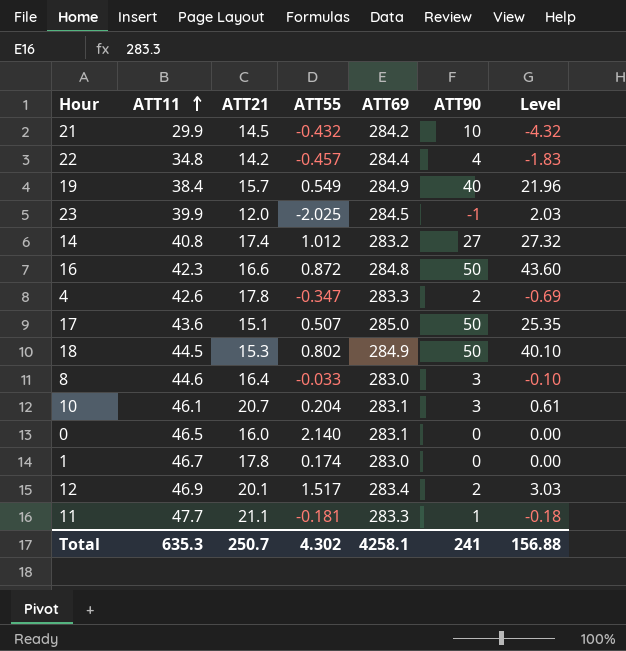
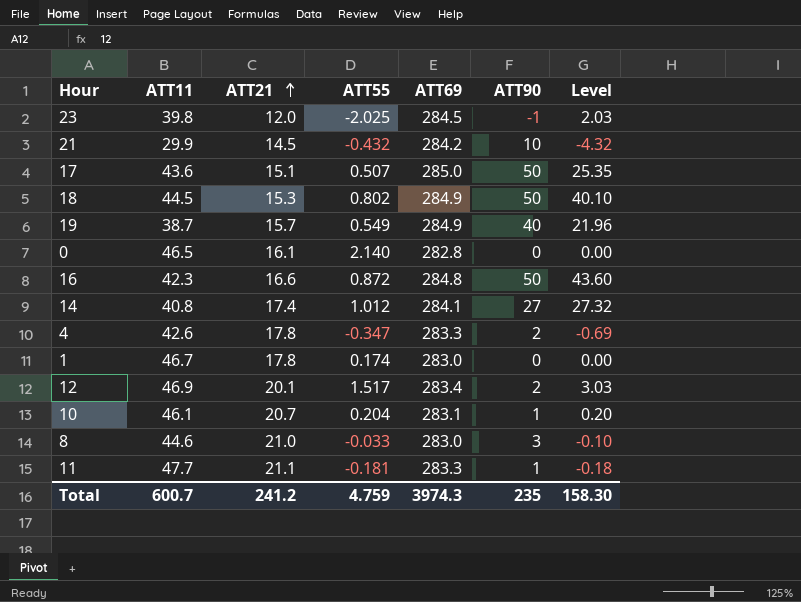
row order: ATT11 ascending -> ATT21 ascending
row 22: 34.8 | 14.2 | -0.457 | 284.4 | 4 | -1.83 -> none
23 | ATT11: 39.9 -> 39.8
19 | ATT11: 38.4 -> 38.7
0 | ATT21: 16.0 -> 16.1
0 | ATT69: 283.1 -> 282.8
14 | ATT69: 283.2 -> 284.1
10 | ATT90: 3 -> 1
10 | Level: 0.61 -> 0.20
8 | ATT21: 16.4 -> 21.0
Total | ATT11: 635.3 -> 600.7
Total | ATT21: 250.7 -> 241.2
Total | ATT55: 4.302 -> 4.759
Total | ATT69: 4258.1 -> 3974.3
Total | ATT90: 241 -> 235
Total | Level: 156.88 -> 158.30

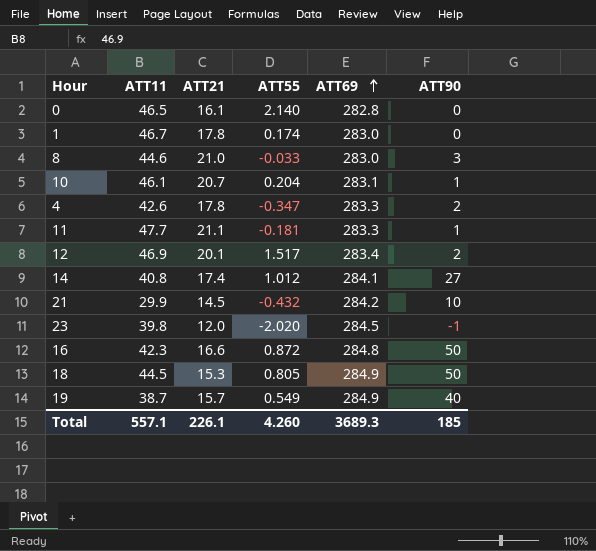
row order: ATT21 ascending -> ATT69 ascending
column Level | formula: [ATT55] * [ATT90] -> none
row 17: 43.6 | 15.1 | 0.507 | 285.0 | 50 | 25.35 -> none
23 | ATT55: -2.025 -> -2.020
18 | ATT55: 0.802 -> 0.805
Total | ATT11: 600.7 -> 557.1
Total | ATT21: 241.2 -> 226.1
Total | ATT55: 4.759 -> 4.260
Total | ATT69: 3974.3 -> 3689.3
Total | ATT90: 235 -> 185

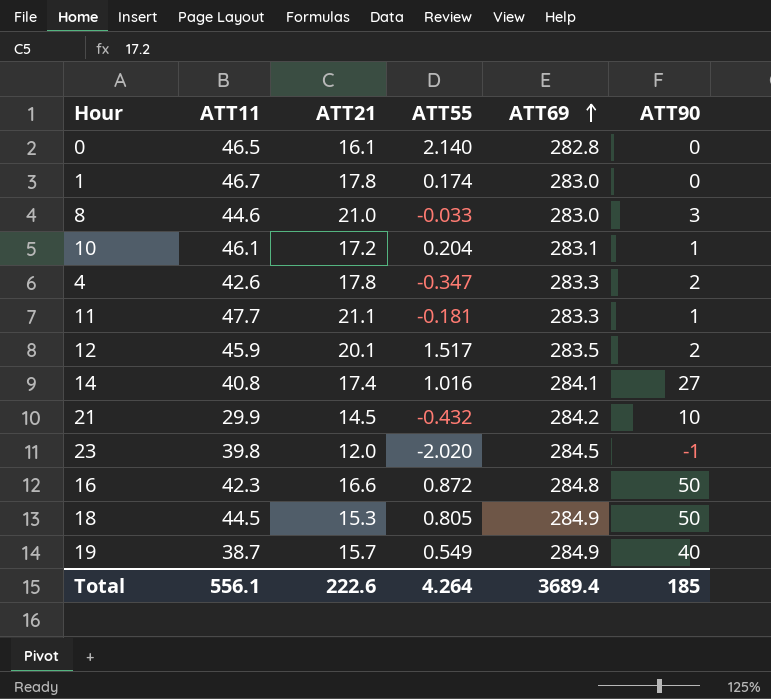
10 | ATT21: 20.7 -> 17.2
12 | ATT11: 46.9 -> 45.9
12 | ATT69: 283.4 -> 283.5
14 | ATT55: 1.012 -> 1.016
Total | ATT11: 557.1 -> 556.1
Total | ATT21: 226.1 -> 222.6
Total | ATT55: 4.260 -> 4.264
Total | ATT69: 3689.3 -> 3689.4

